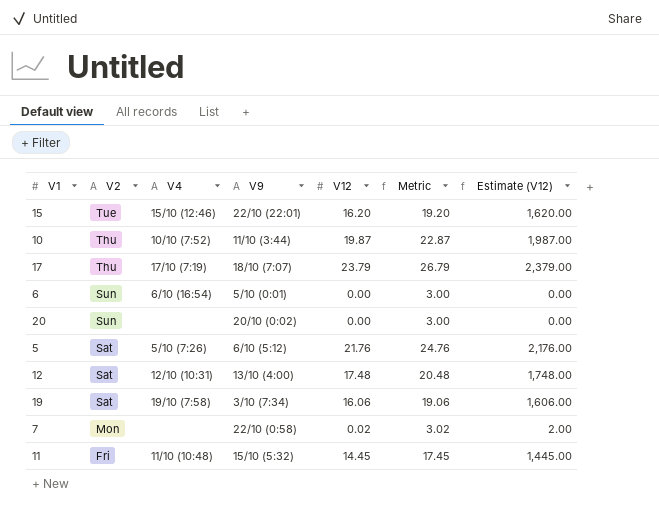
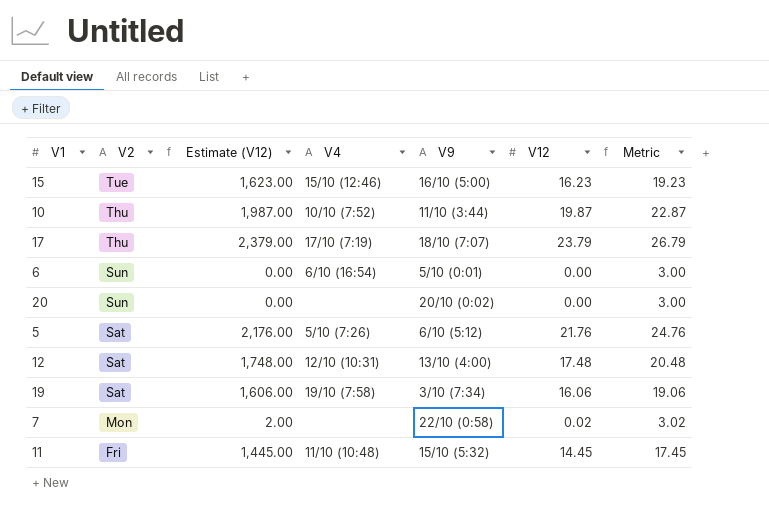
column Estimate (V12) | position: 7 -> 3
15 | Estimate (V12): 1,620.00 -> 1,623.00
15 | V9: 22/10 (22:01) -> 16/10 (5:00)
15 | V12: 16.20 -> 16.23
15 | Metric: 19.20 -> 19.23

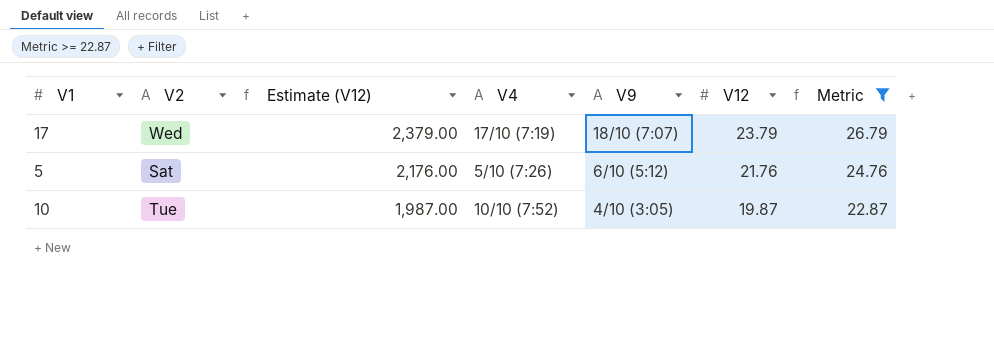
filter: none -> Metric >= 22.87
row order: V2 descending -> Estimate (V12) descending
17 | V2: Thu -> Wed
10 | V2: Thu -> Tue
10 | V9: 11/10 (3:44) -> 4/10 (3:05)

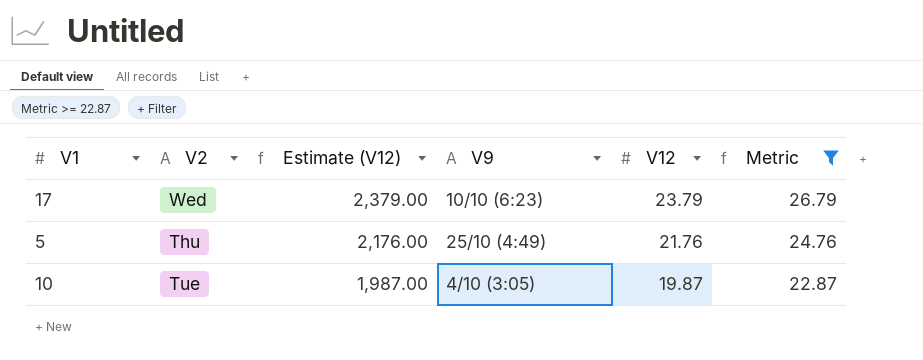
column V4 | position: 4 -> none
17 | V9: 18/10 (7:07) -> 10/10 (6:23)
5 | V2: Sat -> Thu
5 | V9: 6/10 (5:12) -> 25/10 (4:49)

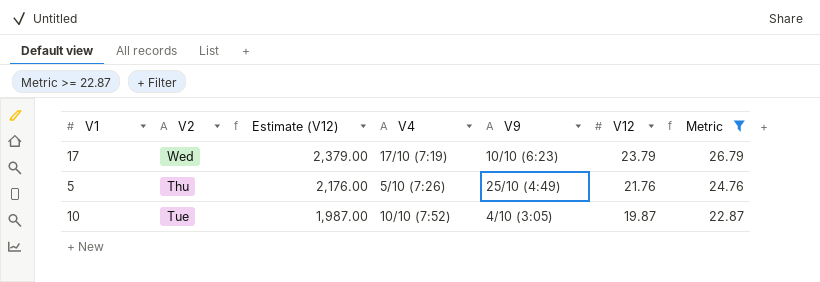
column V4 | position: none -> 4

